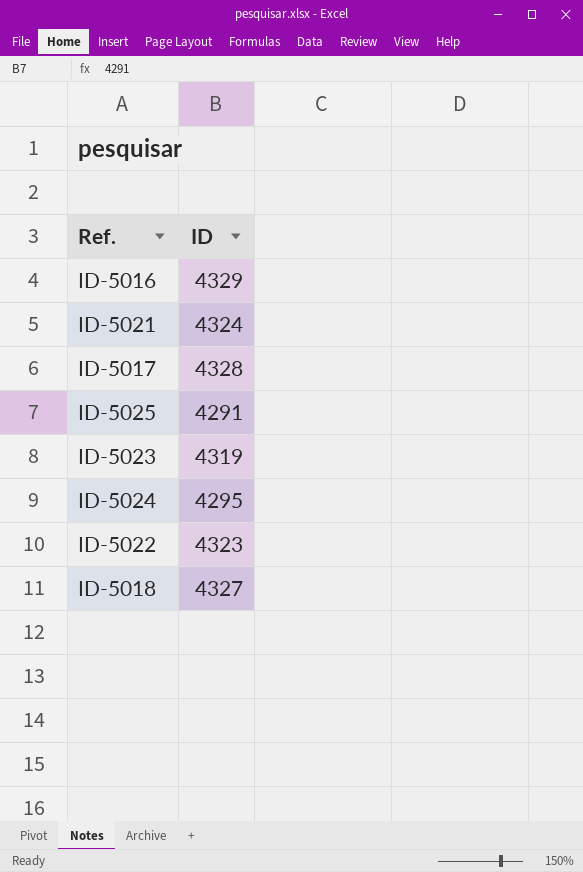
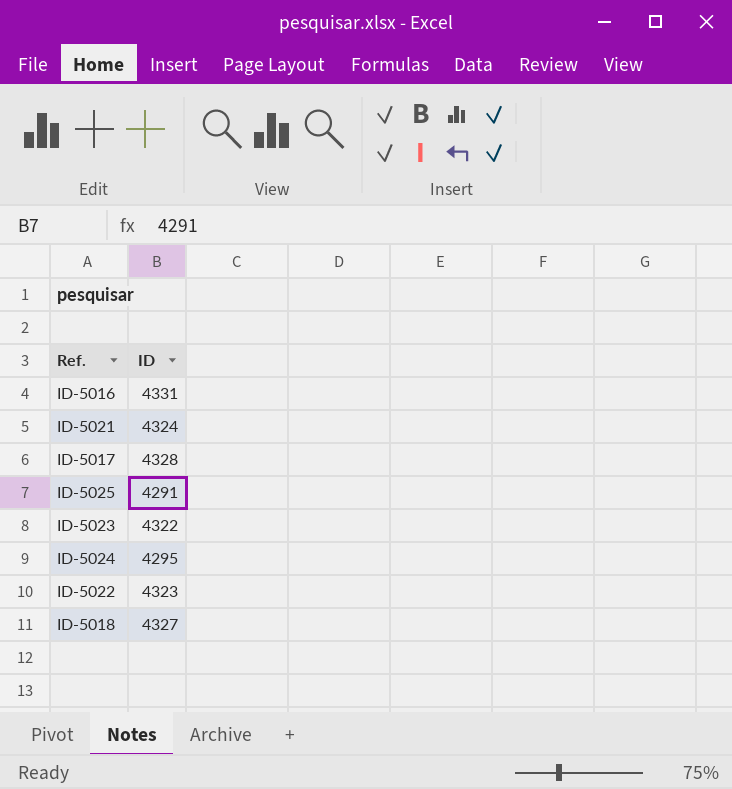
ID-5016 | ID: 4329 -> 4331
ID-5023 | ID: 4319 -> 4322

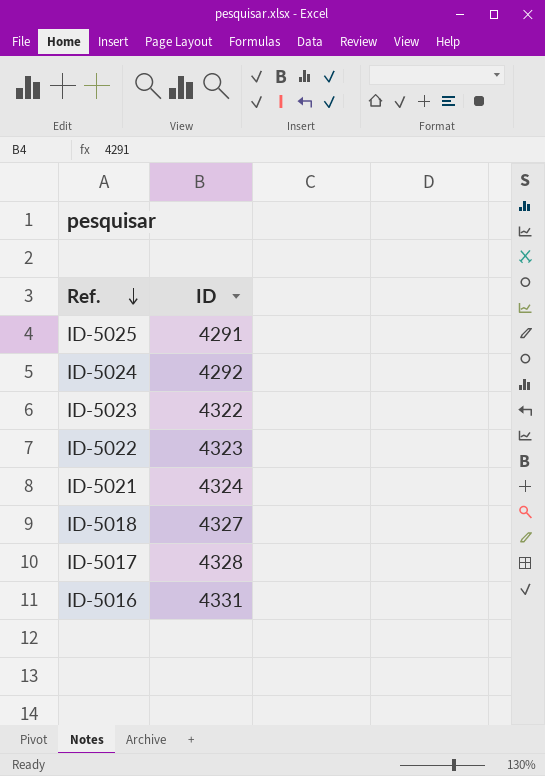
row order: none -> Ref. descending
ID-5024 | ID: 4295 -> 4292

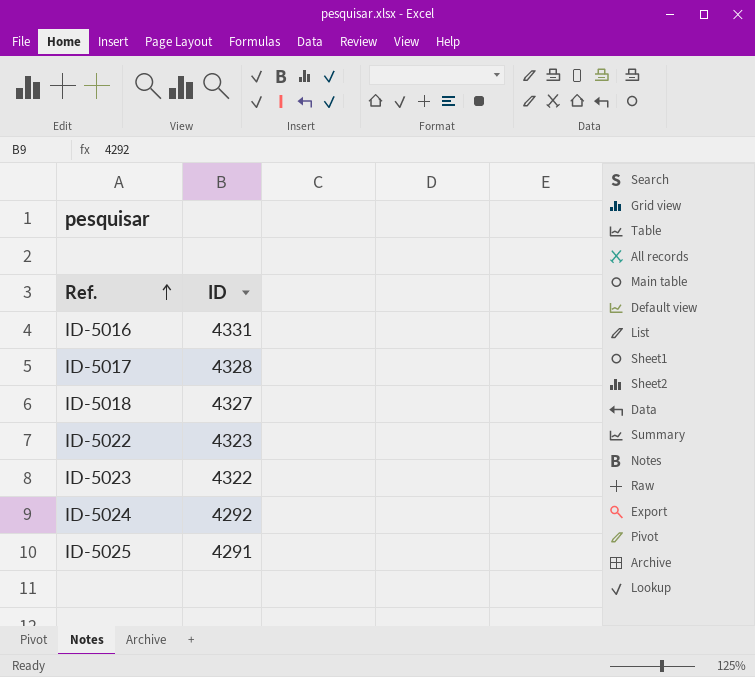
row order: Ref. descending -> Ref. ascending
row ID-5021: 4324 -> none

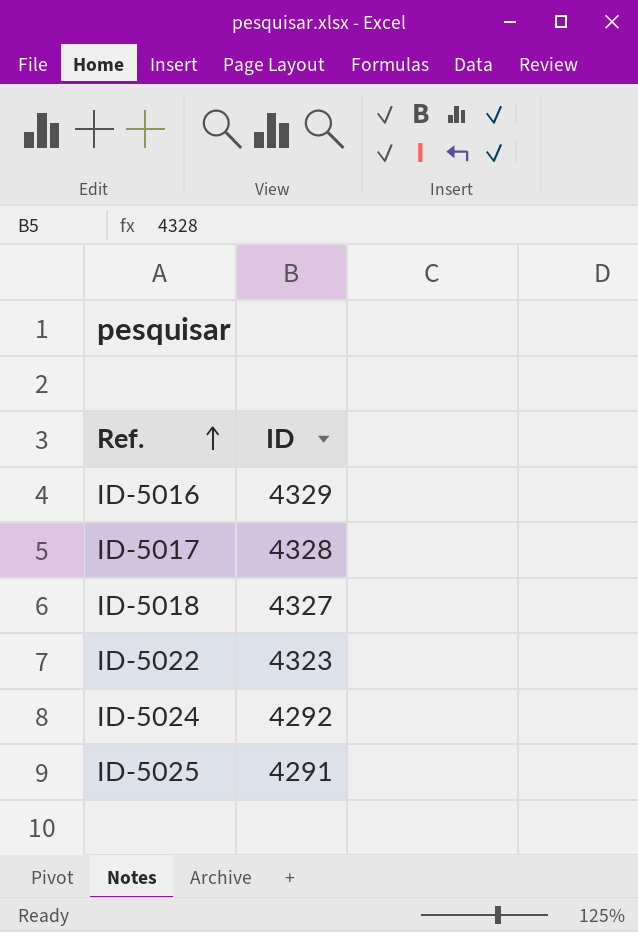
row ID-5023: 4322 -> none
ID-5016 | ID: 4331 -> 4329

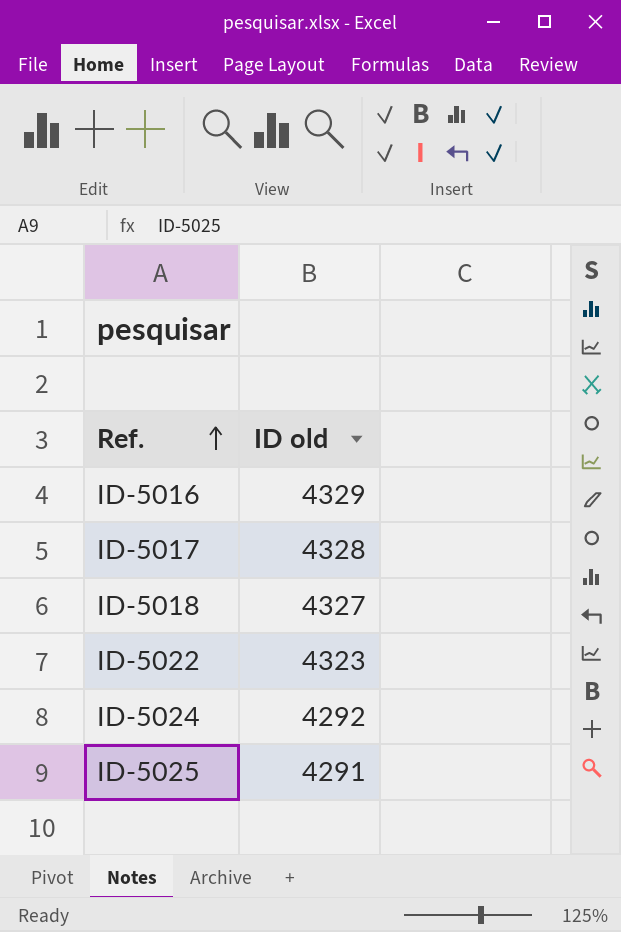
column name: ID -> ID old

